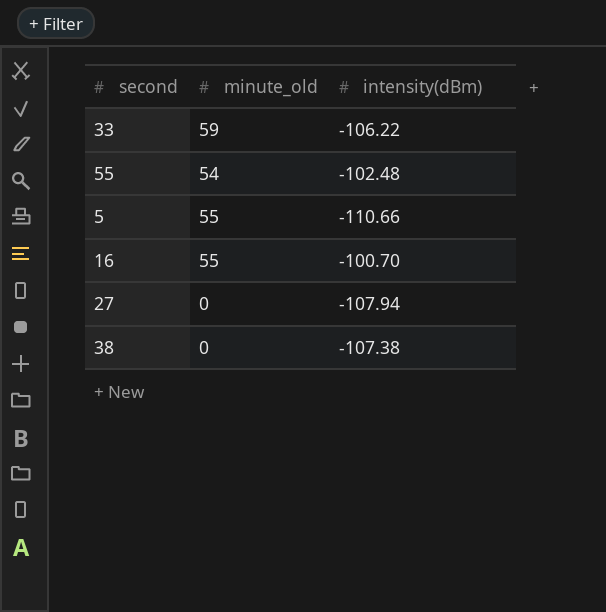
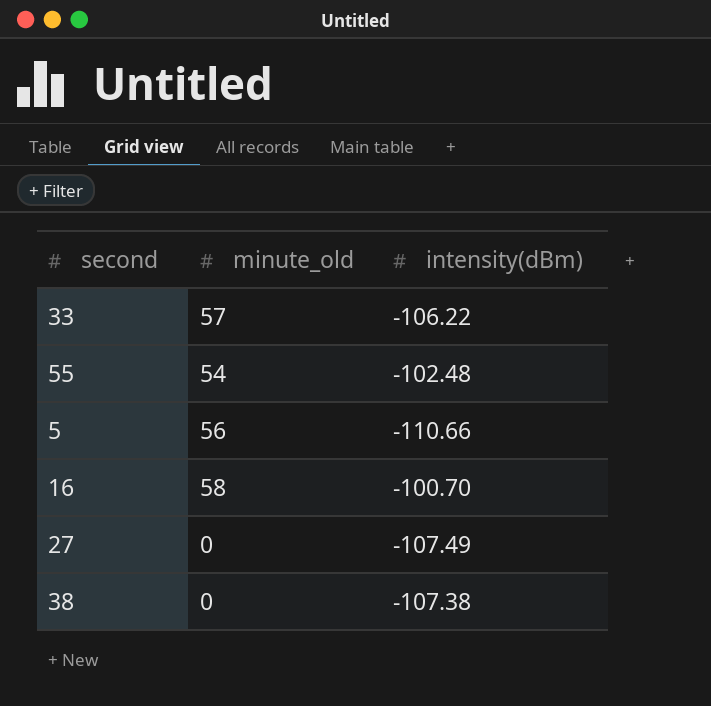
33 | minute_old: 59 -> 57
5 | minute_old: 55 -> 56
16 | minute_old: 55 -> 58
27 | intensity(dBm): -107.94 -> -107.49

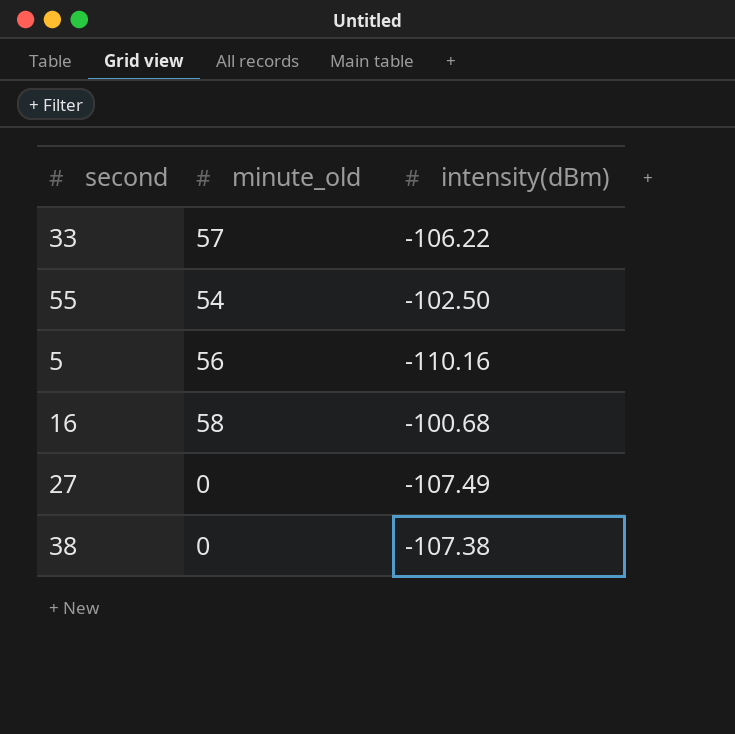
55 | intensity(dBm): -102.48 -> -102.50
5 | intensity(dBm): -110.66 -> -110.16
16 | intensity(dBm): -100.70 -> -100.68

